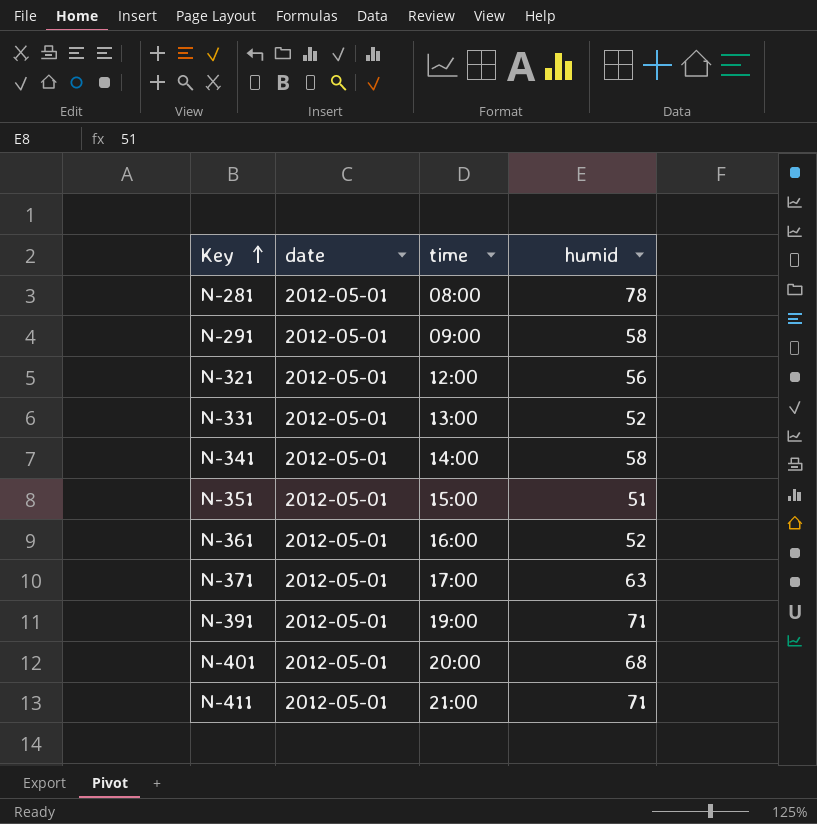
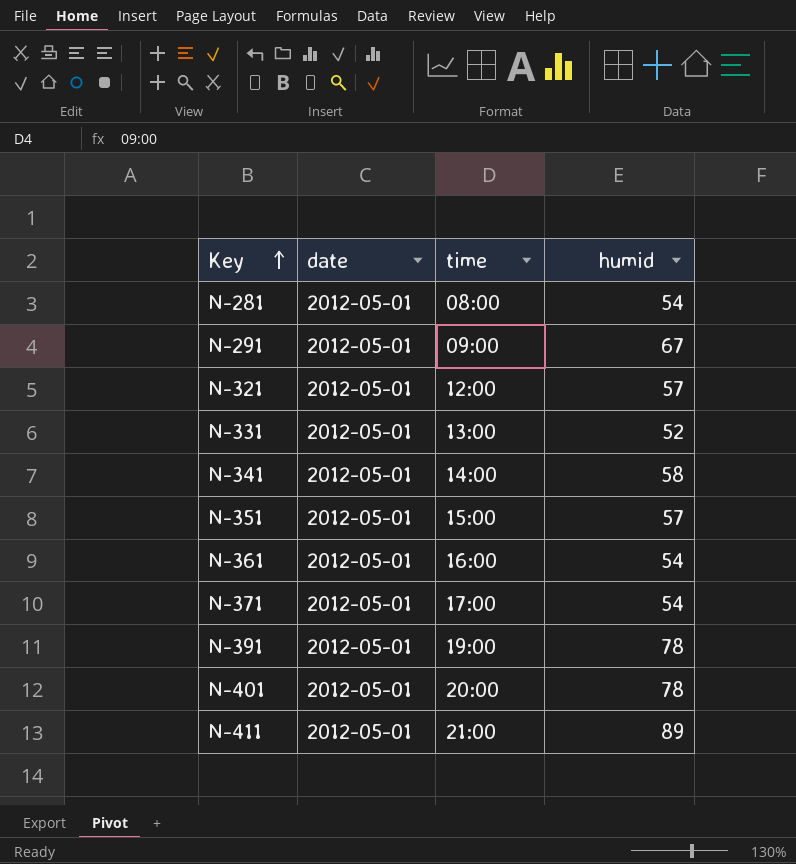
N-281 | humid: 78 -> 54
N-291 | humid: 58 -> 67
N-321 | humid: 56 -> 57
N-351 | humid: 51 -> 57
N-361 | humid: 52 -> 54
N-371 | humid: 63 -> 54
N-391 | humid: 71 -> 78
N-401 | humid: 68 -> 78
N-411 | humid: 71 -> 89

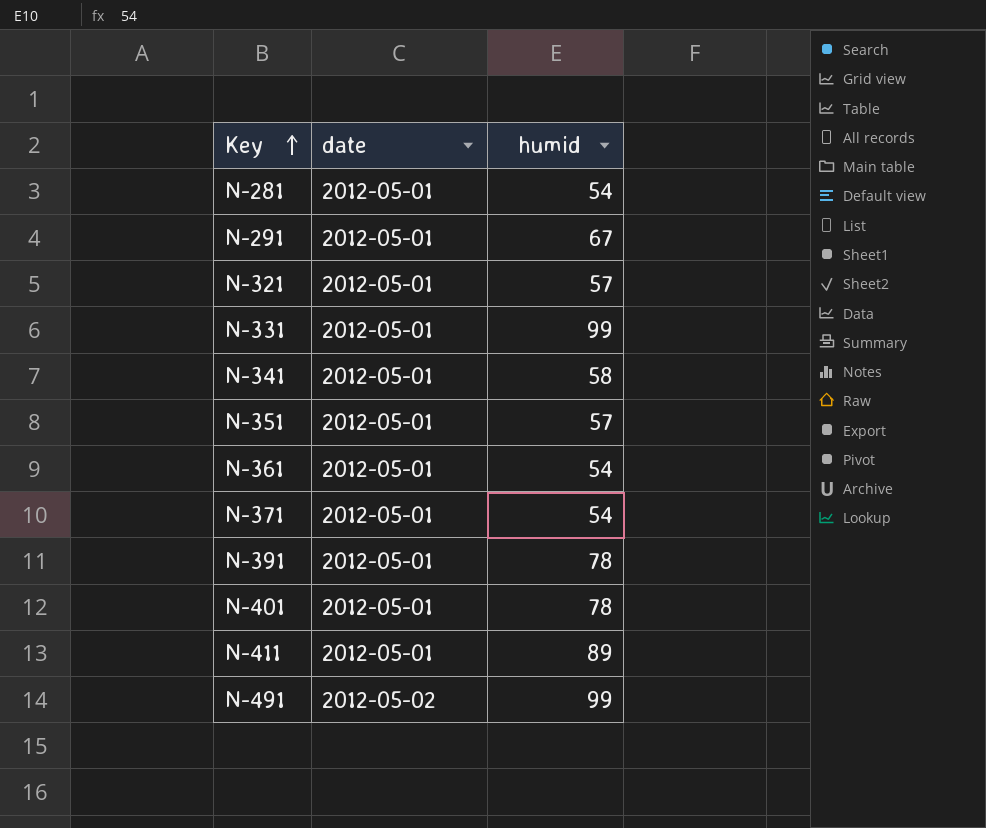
column time | position: 3 -> none
N-331 | humid: 52 -> 99
row N-491: none -> 2012-05-02 | 99

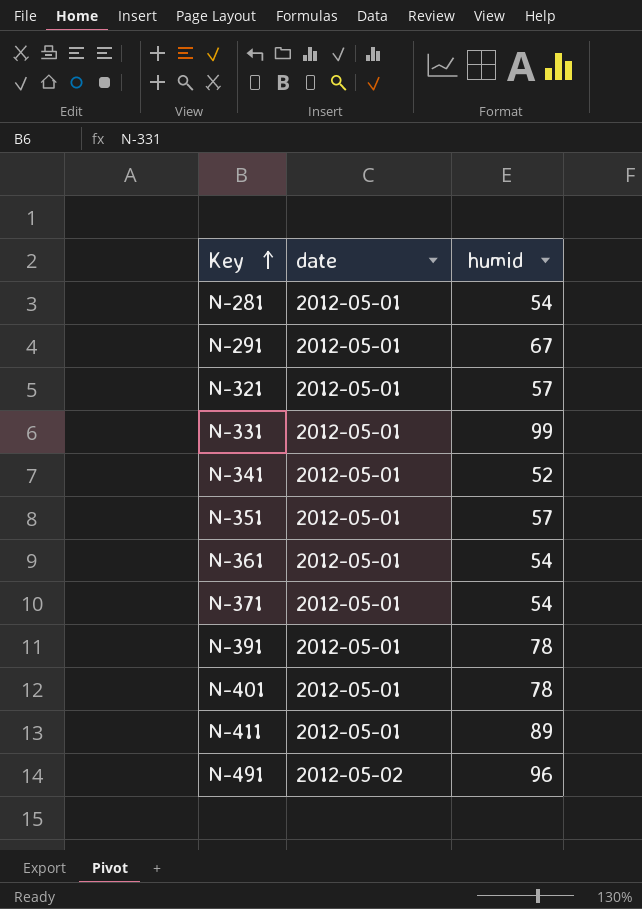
N-341 | humid: 58 -> 52
N-491 | humid: 99 -> 96

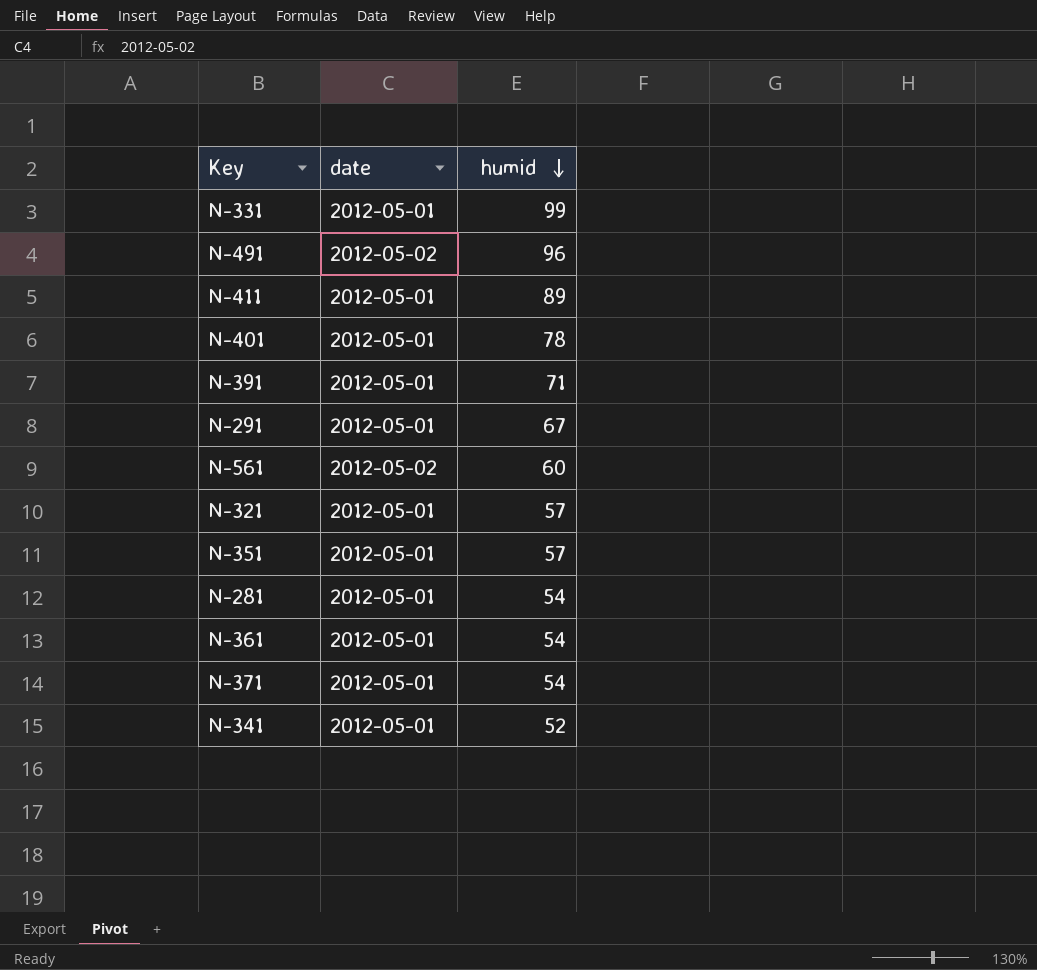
row order: Key ascending -> humid descending
N-391 | humid: 78 -> 71
row N-561: none -> 2012-05-02 | 60

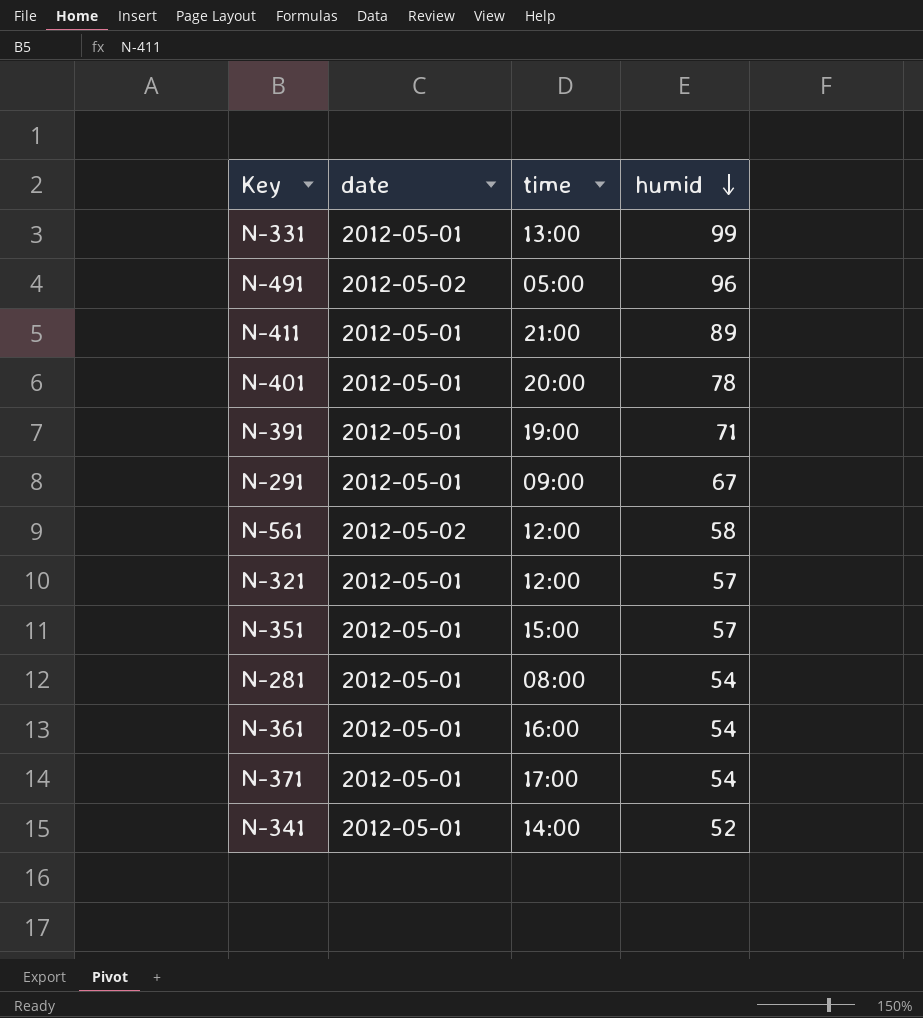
column time | position: none -> 3
N-561 | humid: 60 -> 58

